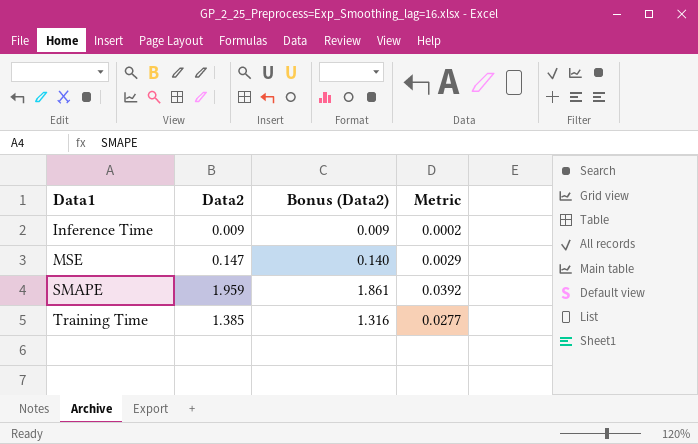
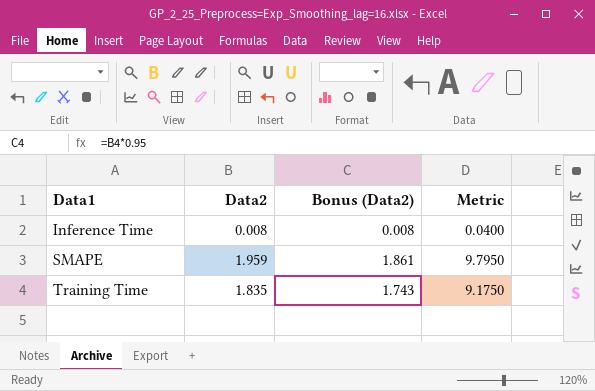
column Metric | formula: [Data2] * 0.02 -> [Data2] * 5
row MSE: 0.147 | 0.140 | 0.0029 -> none
Inference Time | Data2: 0.009 -> 0.008
Inference Time | Bonus (Data2): 0.009 -> 0.008
Training Time | Data2: 1.385 -> 1.835
Training Time | Bonus (Data2): 1.316 -> 1.743

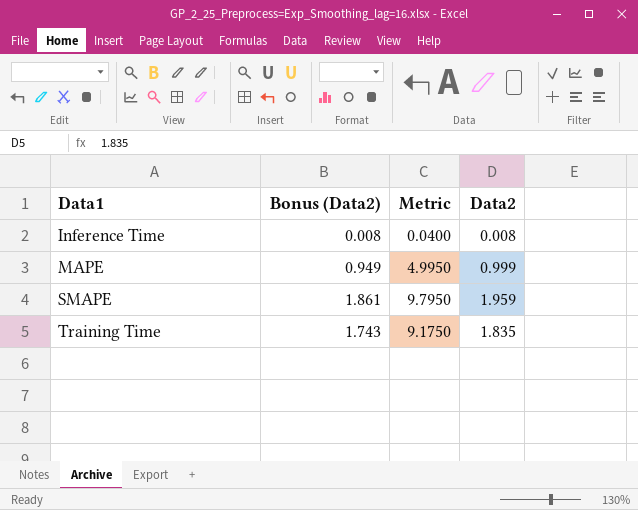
column Data2 | position: 2 -> 4
row MAPE: none -> 0.949 | 4.9950 | 0.999

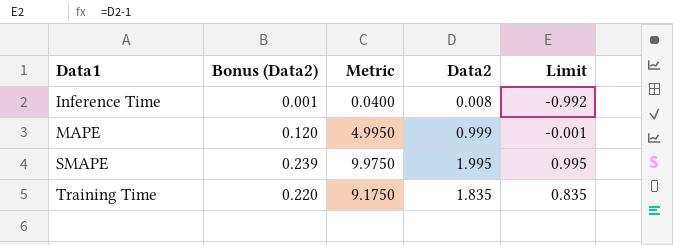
column Bonus (Data2) | formula: [Data2] * 0.95 -> [Data2] * 0.12
column Limit | formula: none -> [Data2] - 1
SMAPE | Metric: 9.7950 -> 9.9750
SMAPE | Data2: 1.959 -> 1.995

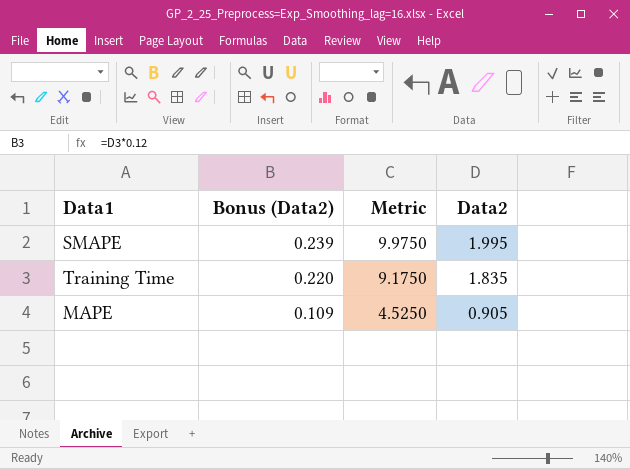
row order: Data1 ascending -> Bonus (Data2) descending
column Limit | formula: [Data2] - 1 -> none
row Inference Time: 0.001 | 0.0400 | 0.008 | -0.992 -> none
MAPE | Bonus (Data2): 0.120 -> 0.109
MAPE | Metric: 4.9950 -> 4.5250
MAPE | Data2: 0.999 -> 0.905

